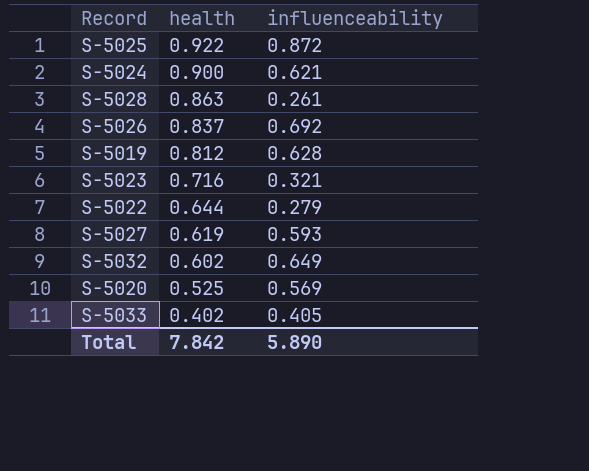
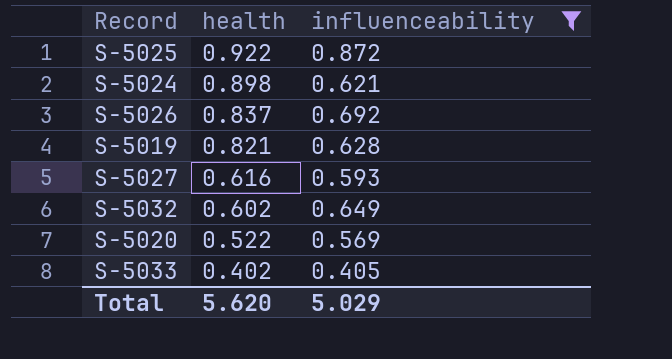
filter: none -> influenceability >= 0.405
S-5024 | health: 0.900 -> 0.898
S-5019 | health: 0.812 -> 0.821
S-5027 | health: 0.619 -> 0.616
S-5020 | health: 0.525 -> 0.522
Total | health: 7.842 -> 5.620
Total | influenceability: 5.890 -> 5.029

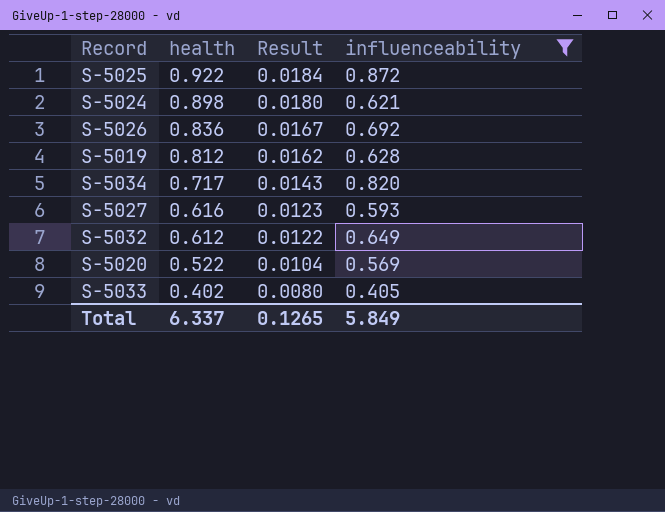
column Result | formula: none -> [health] * 0.02
S-5026 | health: 0.837 -> 0.836
S-5019 | health: 0.821 -> 0.812
row S-5034: none -> 0.717 | 0.0143 | 0.820
S-5032 | health: 0.602 -> 0.612
Total | health: 5.620 -> 6.337
Total | influenceability: 5.029 -> 5.849

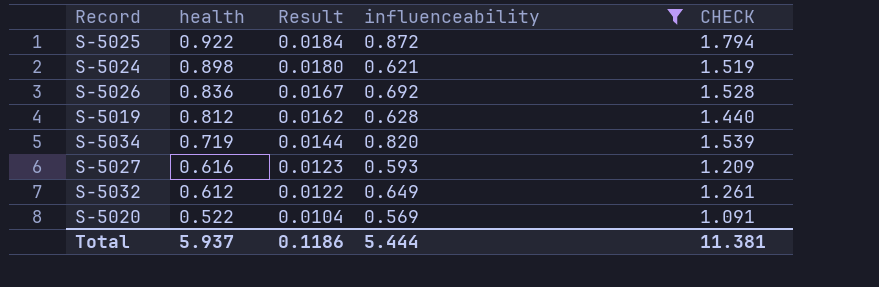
column CHECK | formula: none -> [health] + [influenceability]
row S-5033: 0.402 | 0.0080 | 0.405 -> none
S-5034 | health: 0.717 -> 0.719
S-5034 | Result: 0.0143 -> 0.0144
Total | health: 6.337 -> 5.937
Total | Result: 0.1265 -> 0.1186
Total | influenceability: 5.849 -> 5.444

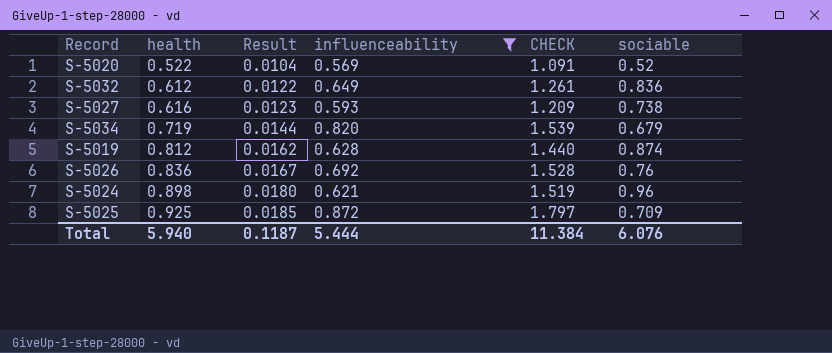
row order: health descending -> health ascending
column sociable | position: none -> 6
S-5025 | health: 0.922 -> 0.925
S-5025 | Result: 0.0184 -> 0.0185
S-5025 | CHECK: 1.794 -> 1.797
Total | health: 5.937 -> 5.940
Total | Result: 0.1186 -> 0.1187
Total | CHECK: 11.381 -> 11.384

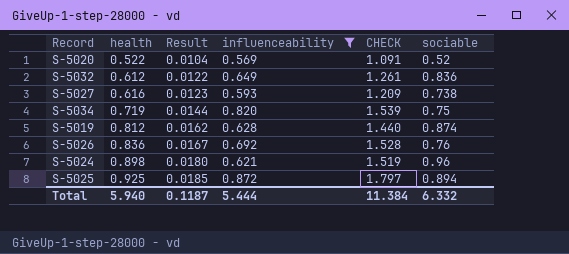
S-5034 | sociable: 0.679 -> 0.75
S-5025 | sociable: 0.709 -> 0.894
Total | sociable: 6.076 -> 6.332

